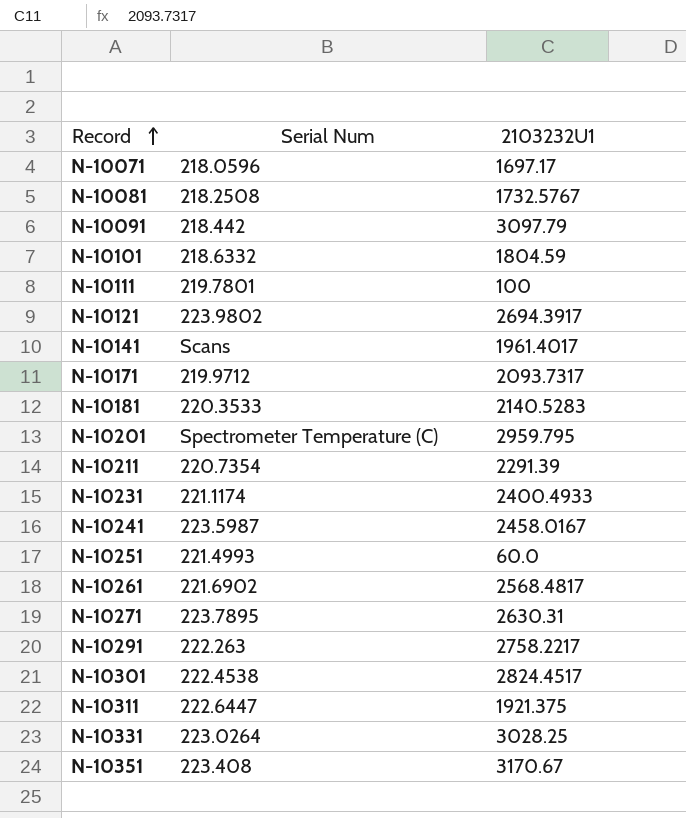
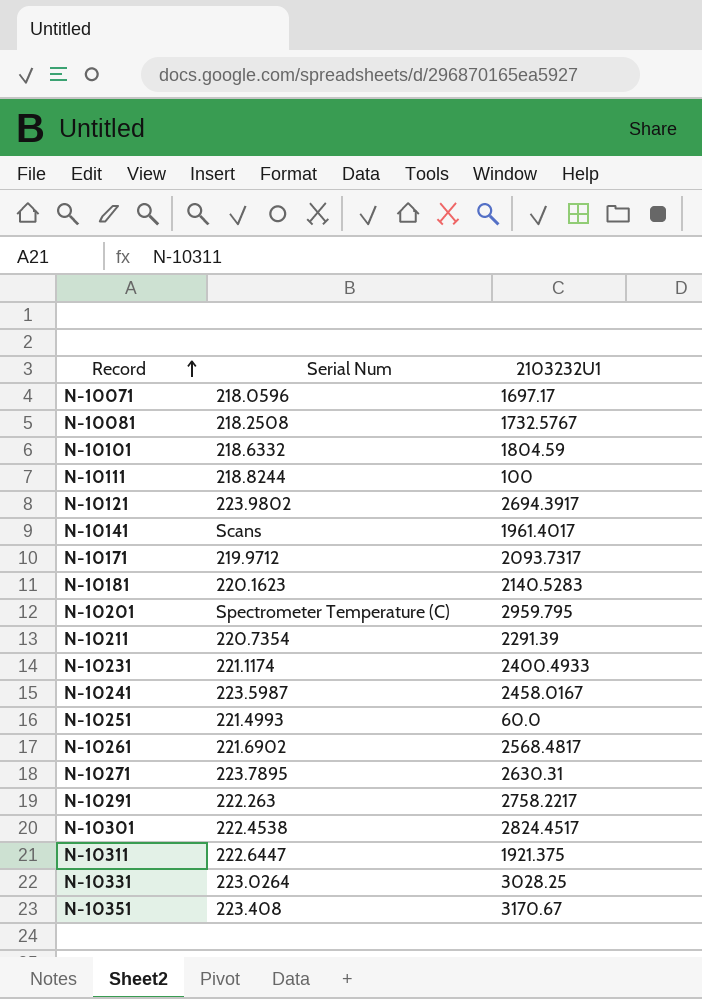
row N-10091: 218.442 | 3097.79 -> none
N-10111 | Serial Num: 219.7801 -> 218.8244
N-10181 | Serial Num: 220.3533 -> 220.1623

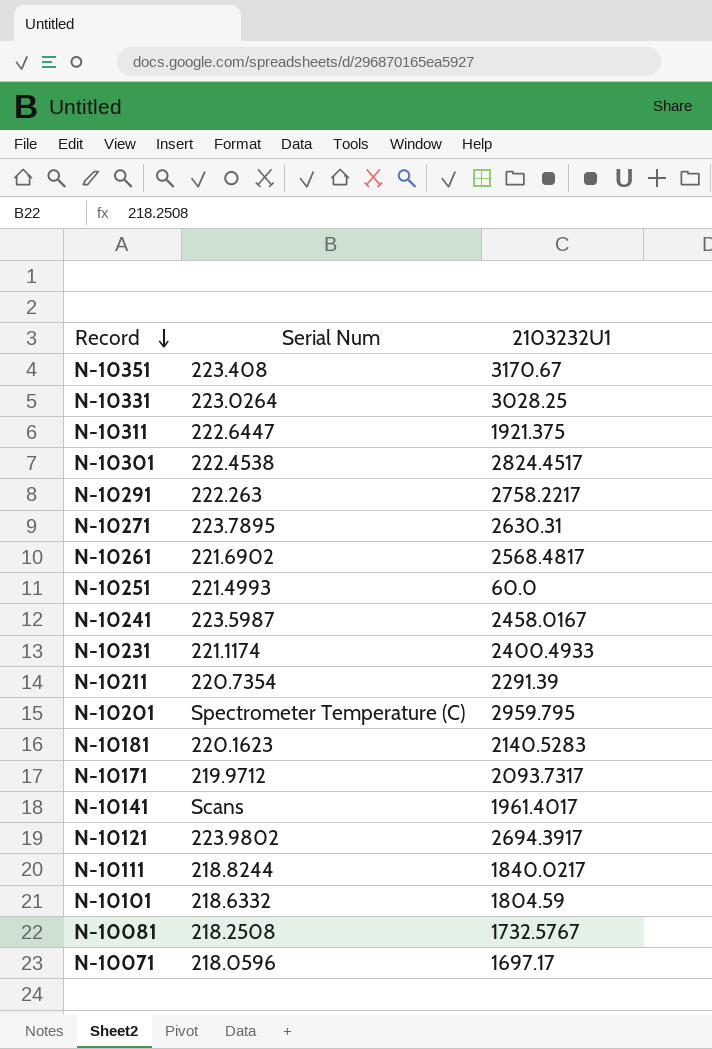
row order: Record ascending -> Record descending
N-10111 | 2103232U1: 100 -> 1840.0217

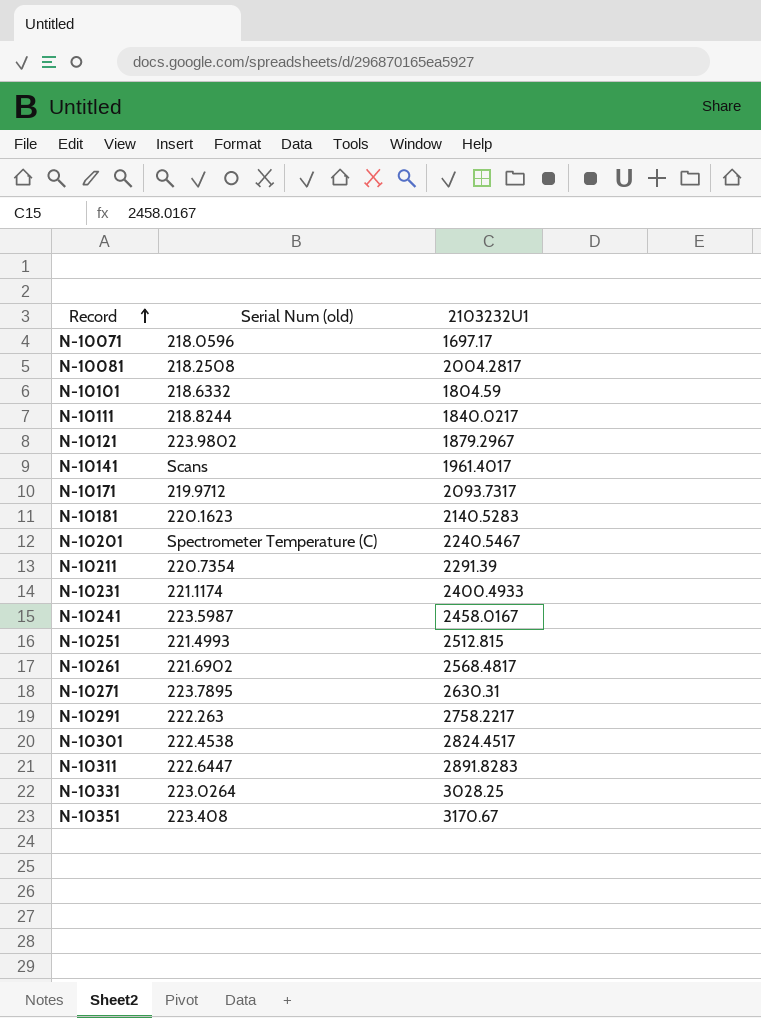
row order: Record descending -> Record ascending
column name: Serial Num -> Serial Num (old)
N-10081 | 2103232U1: 1732.5767 -> 2004.2817
N-10121 | 2103232U1: 2694.3917 -> 1879.2967
N-10201 | 2103232U1: 2959.795 -> 2240.5467
N-10251 | 2103232U1: 60.0 -> 2512.815
N-10311 | 2103232U1: 1921.375 -> 2891.8283

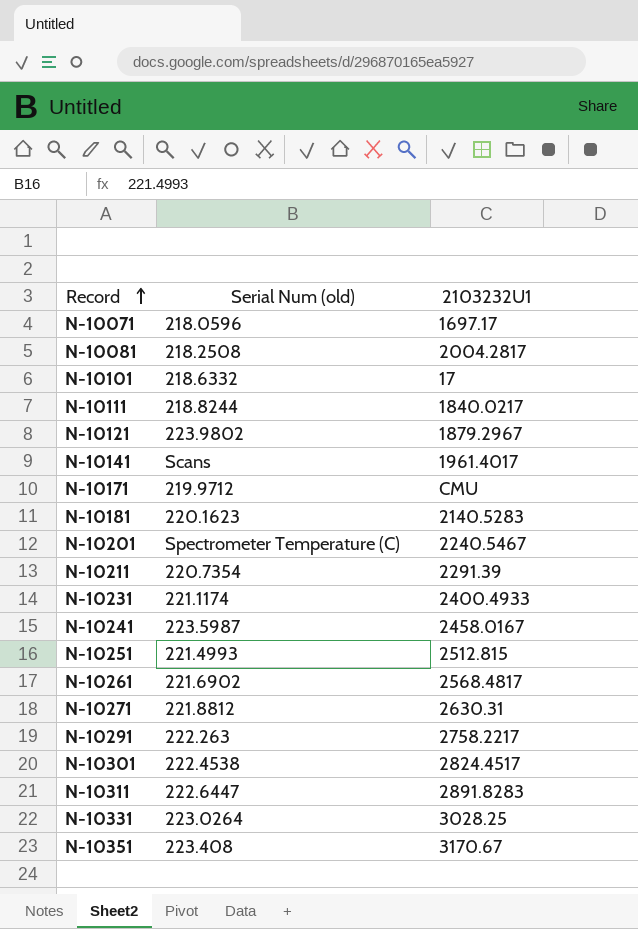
N-10101 | 2103232U1: 1804.59 -> 17
N-10171 | 2103232U1: 2093.7317 -> CMU
N-10271 | Serial Num (old): 223.7895 -> 221.8812

